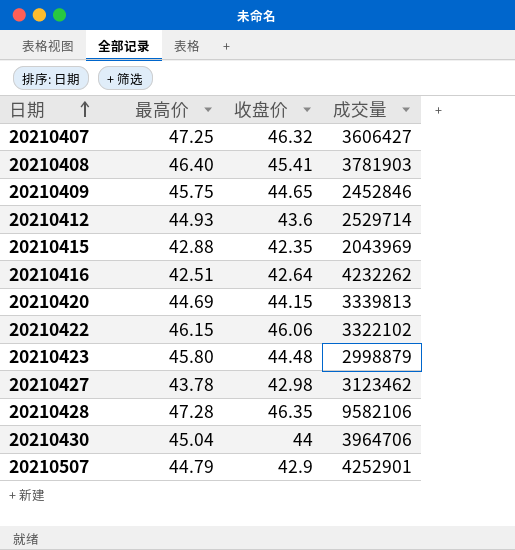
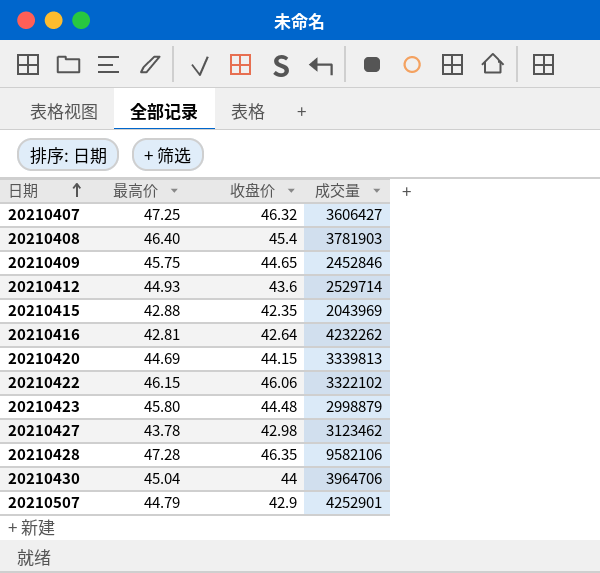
20210408 | 收盘价: 45.41 -> 45.4
20210416 | 最高价: 42.51 -> 42.81

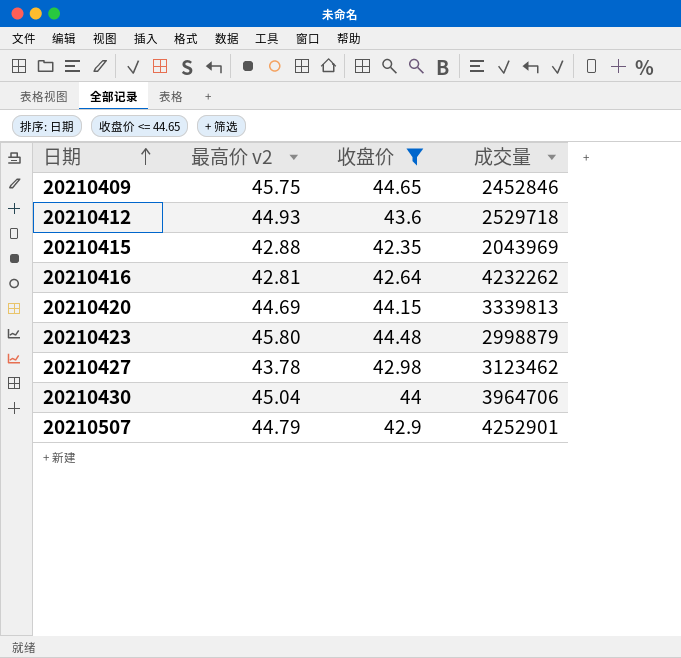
filter: none -> 收盘价 <= 44.65
column name: 最高价 -> 最高价 v2
20210412 | 成交量: 2529714 -> 2529718

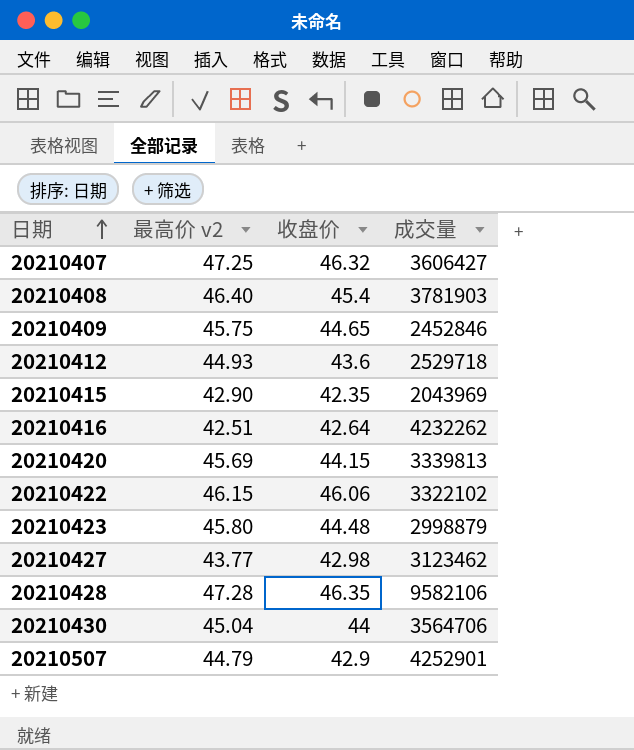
filter: 收盘价 <= 44.65 -> none
20210415 | 最高价 v2: 42.88 -> 42.90
20210416 | 最高价 v2: 42.81 -> 42.51
20210420 | 最高价 v2: 44.69 -> 45.69
20210427 | 最高价 v2: 43.78 -> 43.77
20210430 | 成交量: 3964706 -> 3564706

